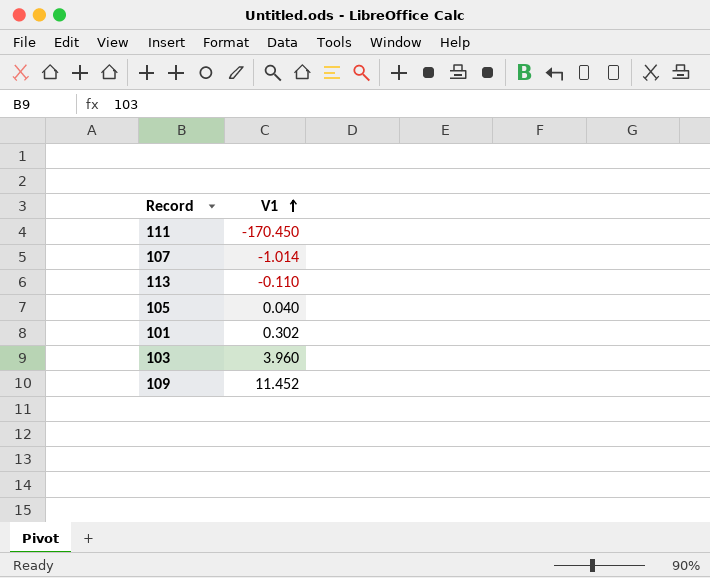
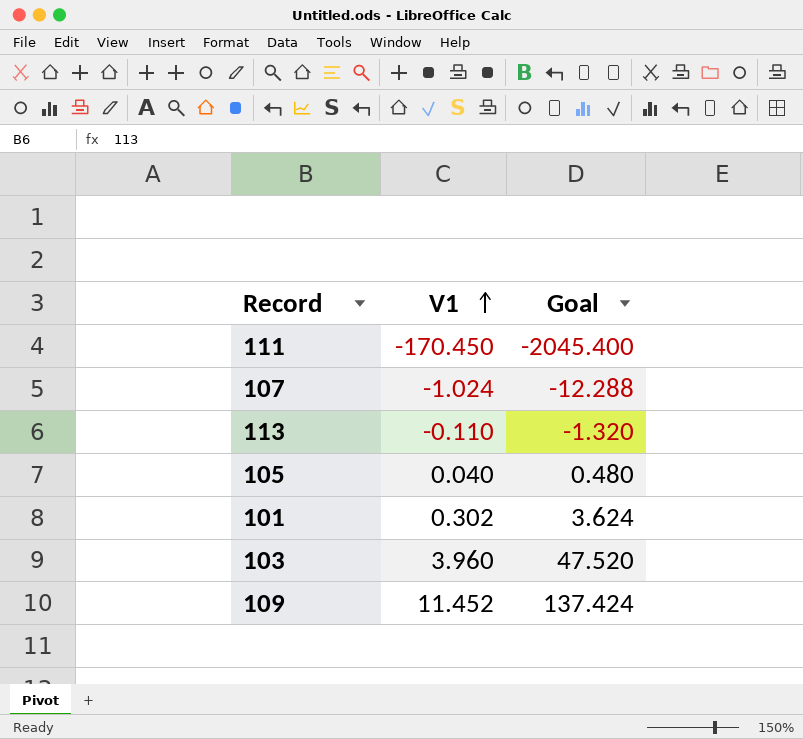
column Goal | formula: none -> [V1] * 12
107 | V1: -1.014 -> -1.024

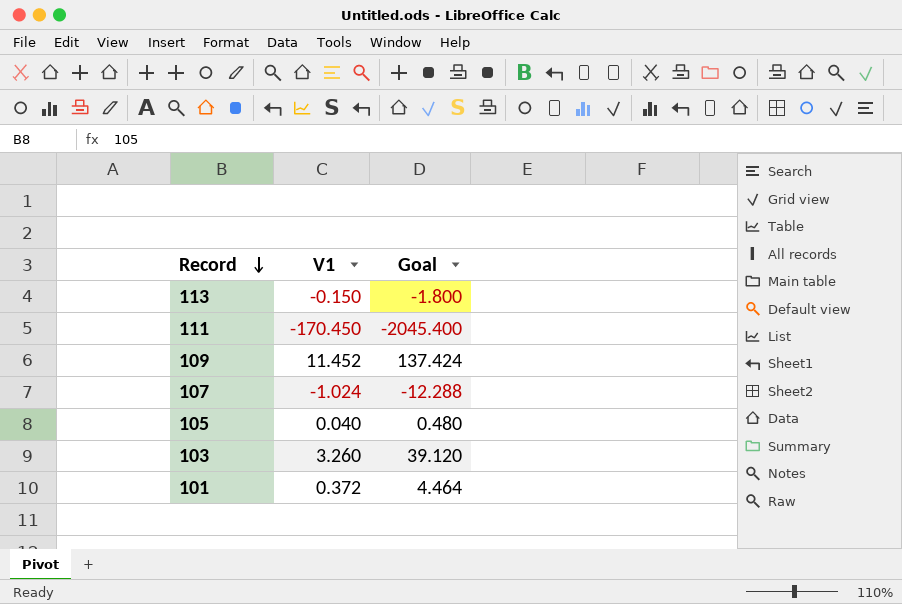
row order: V1 ascending -> Record descending
113 | V1: -0.110 -> -0.150
113 | Goal: -1.320 -> -1.800
103 | V1: 3.960 -> 3.260
103 | Goal: 47.520 -> 39.120
101 | V1: 0.302 -> 0.372
101 | Goal: 3.624 -> 4.464

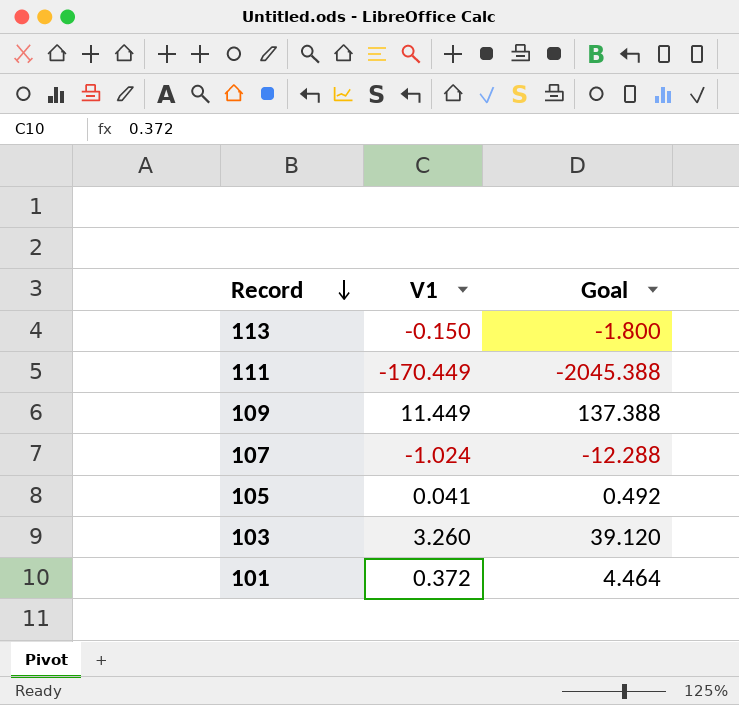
111 | V1: -170.450 -> -170.449
111 | Goal: -2045.400 -> -2045.388
109 | V1: 11.452 -> 11.449
109 | Goal: 137.424 -> 137.388
105 | V1: 0.040 -> 0.041
105 | Goal: 0.480 -> 0.492

